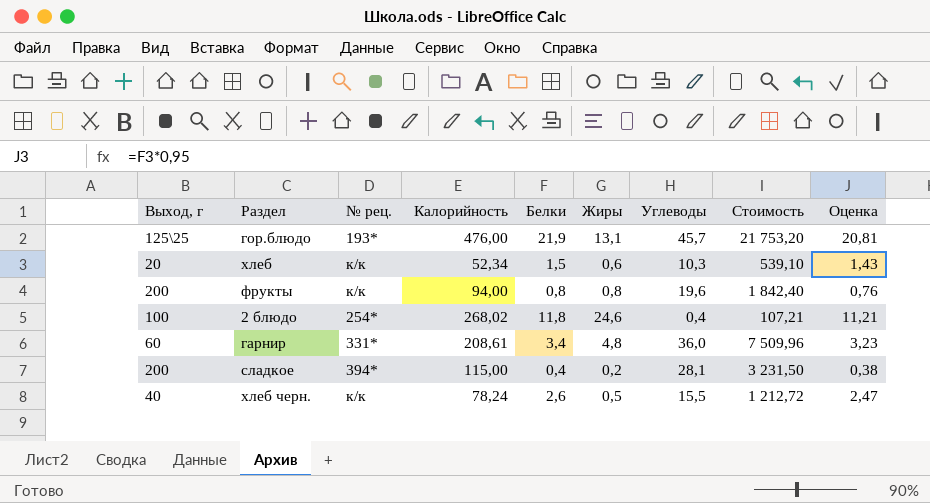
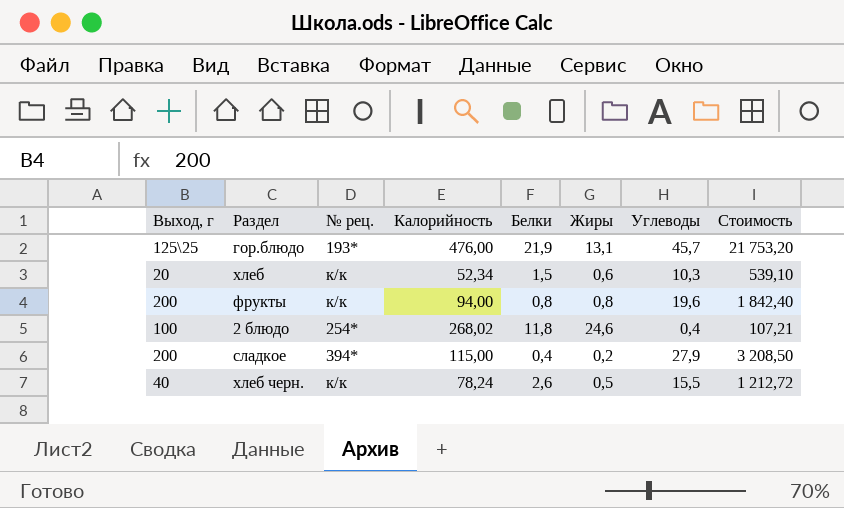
column Оценка | formula: [Белки] * 0,95 -> none
row гарнир: 60 | 331* | 208,61 | 3,4 | 4,8 | 36,0 | 7 509,96 | 3,23 -> none
сладкое | Углеводы: 28,1 -> 27,9
сладкое | Стоимость: 3 231,50 -> 3 208,50

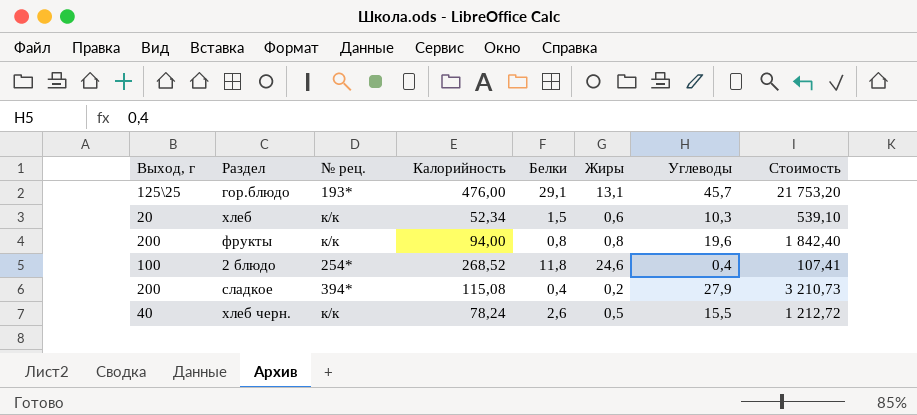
гор.блюдо | Белки: 21,9 -> 29,1
2 блюдо | Калорийность: 268,02 -> 268,52
2 блюдо | Стоимость: 107,21 -> 107,41
сладкое | Калорийность: 115,00 -> 115,08
сладкое | Стоимость: 3 208,50 -> 3 210,73

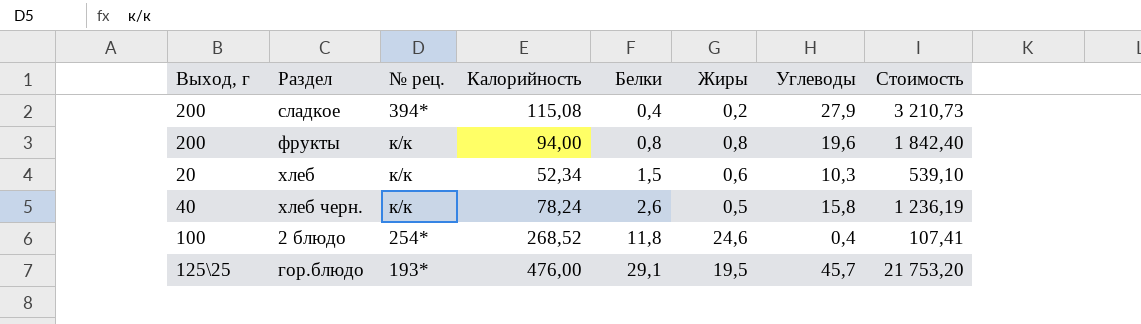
row order: none -> Белки ascending
хлеб черн. | Углеводы: 15,5 -> 15,8
хлеб черн. | Стоимость: 1 212,72 -> 1 236,19
гор.блюдо | Жиры: 13,1 -> 19,5

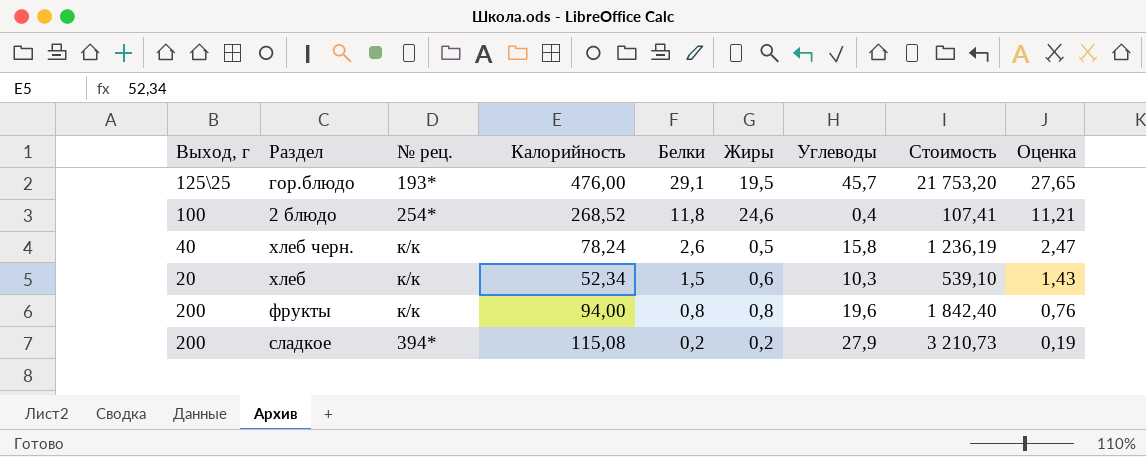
row order: Белки ascending -> Белки descending
column Оценка | formula: none -> [Белки] * 0,95
сладкое | Белки: 0,4 -> 0,2

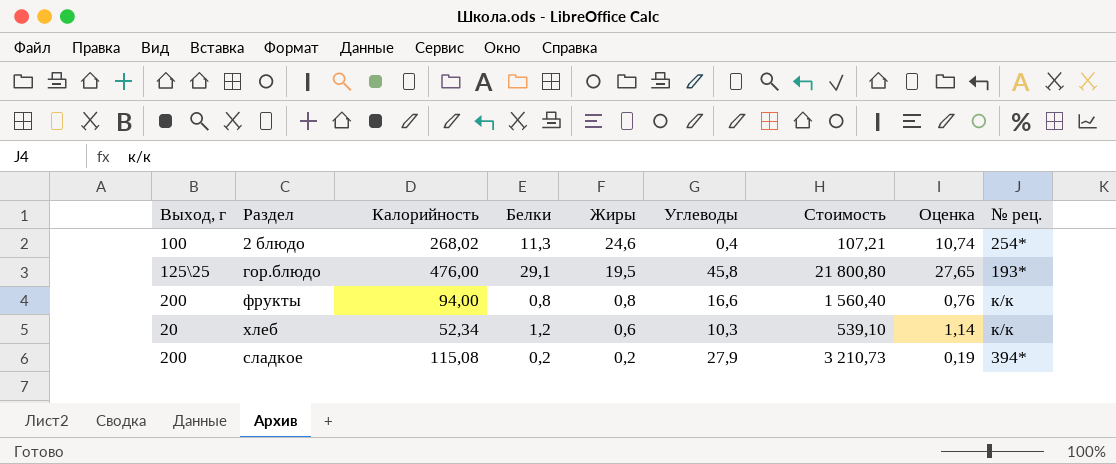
row order: Белки descending -> Жиры descending
column № рец. | position: 3 -> 9
row хлеб черн.: 40 | к/к | 78,24 | 2,6 | 0,5 | 15,8 | 1 236,19 | 2,47 -> none
2 блюдо | Калорийность: 268,52 -> 268,02
2 блюдо | Белки: 11,8 -> 11,3
2 блюдо | Стоимость: 107,41 -> 107,21
2 блюдо | Оценка: 11,21 -> 10,74
гор.блюдо | Углеводы: 45,7 -> 45,8
гор.блюдо | Стоимость: 21 753,20 -> 21 800,80
фрукты | Углеводы: 19,6 -> 16,6
фрукты | Стоимость: 1 842,40 -> 1 560,40
хлеб | Белки: 1,5 -> 1,2
хлеб | Оценка: 1,43 -> 1,14

